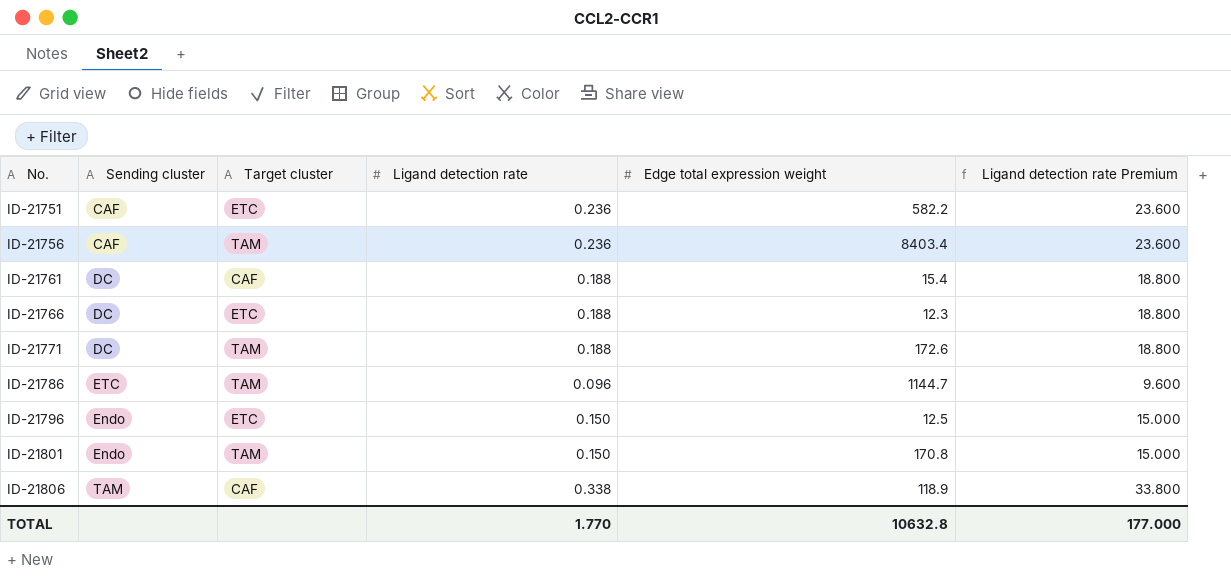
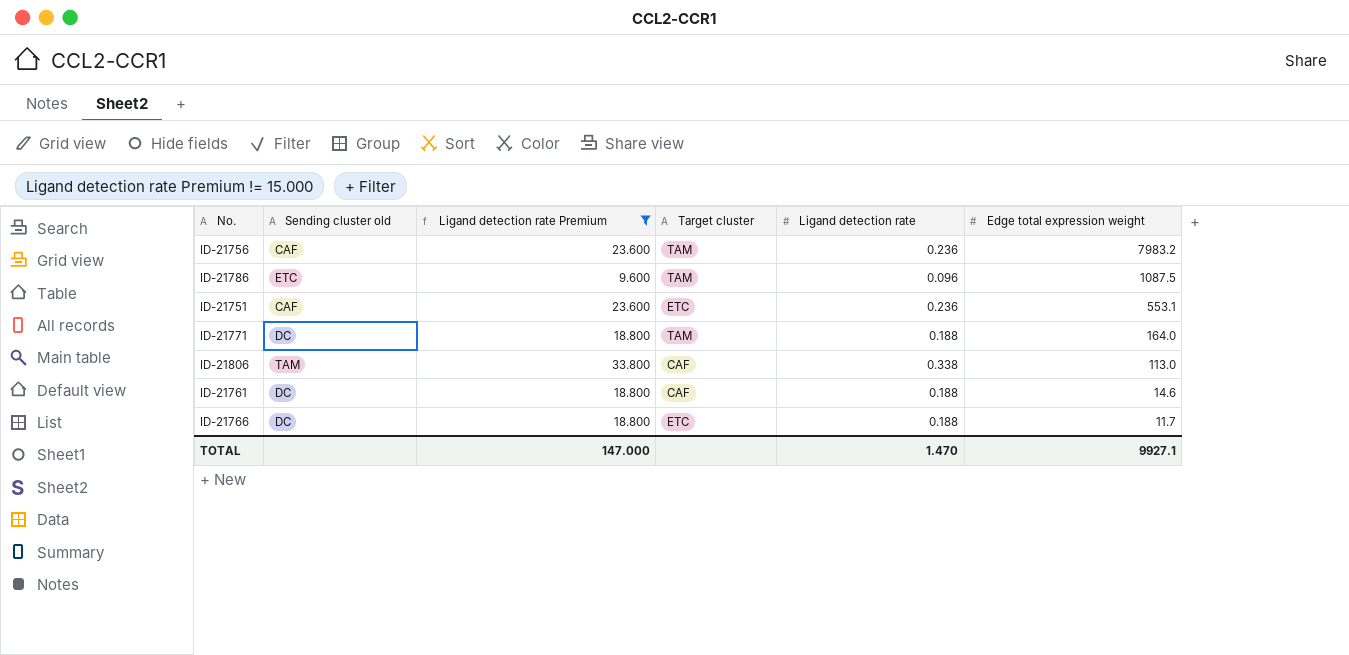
filter: none -> Ligand detection rate Premium != 15.000
row order: No. ascending -> Edge total expression weight descending
column name: Sending cluster -> Sending cluster old
column Ligand detection rate Premium | position: 6 -> 3
ID-21756 | Edge total expression weight: 8403.4 -> 7983.2
ID-21786 | Edge total expression weight: 1144.7 -> 1087.5
ID-21751 | Edge total expression weight: 582.2 -> 553.1
ID-21771 | Edge total expression weight: 172.6 -> 164.0
ID-21806 | Edge total expression weight: 118.9 -> 113.0
ID-21761 | Edge total expression weight: 15.4 -> 14.6
ID-21766 | Edge total expression weight: 12.3 -> 11.7
TOTAL | Ligand detection rate Premium: 177.000 -> 147.000
TOTAL | Ligand detection rate: 1.770 -> 1.470
TOTAL | Edge total expression weight: 10632.8 -> 9927.1

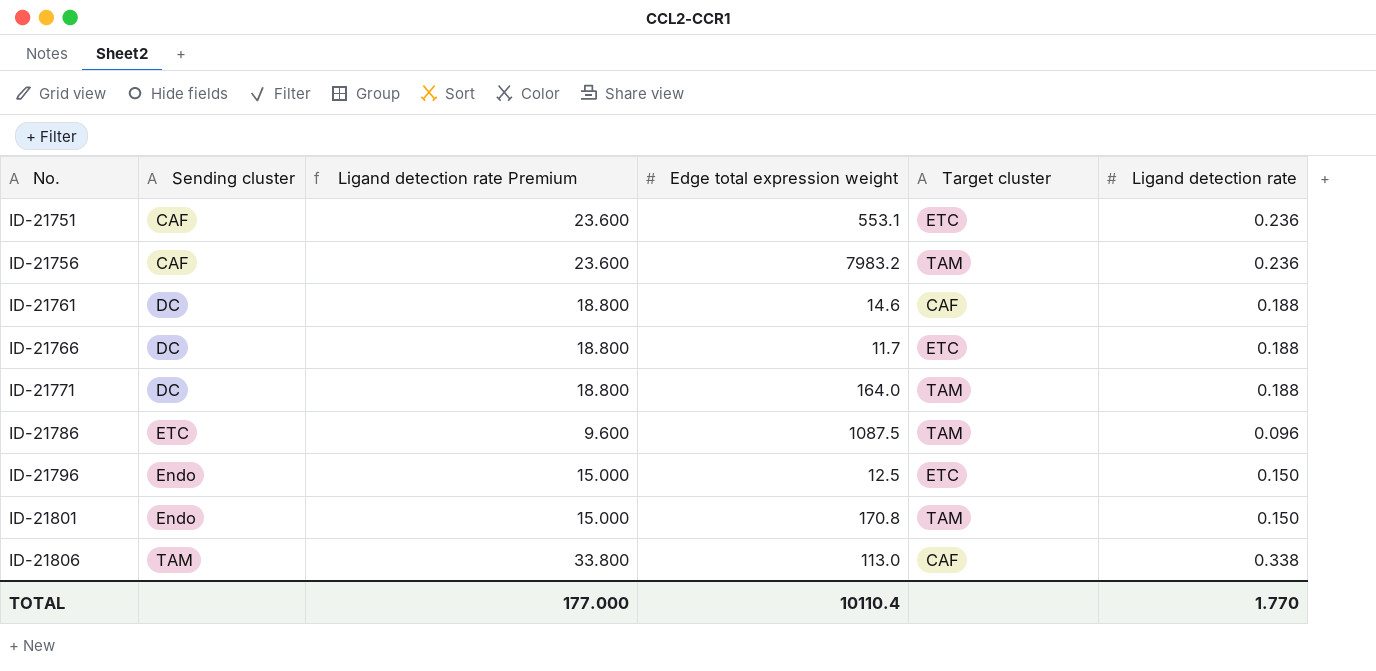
filter: Ligand detection rate Premium != 15.000 -> none
row order: Edge total expression weight descending -> No. ascending
column name: Sending cluster old -> Sending cluster
column Edge total expression weight | position: 6 -> 4
TOTAL | Ligand detection rate Premium: 147.000 -> 177.000
TOTAL | Edge total expression weight: 9927.1 -> 10110.4
TOTAL | Ligand detection rate: 1.470 -> 1.770

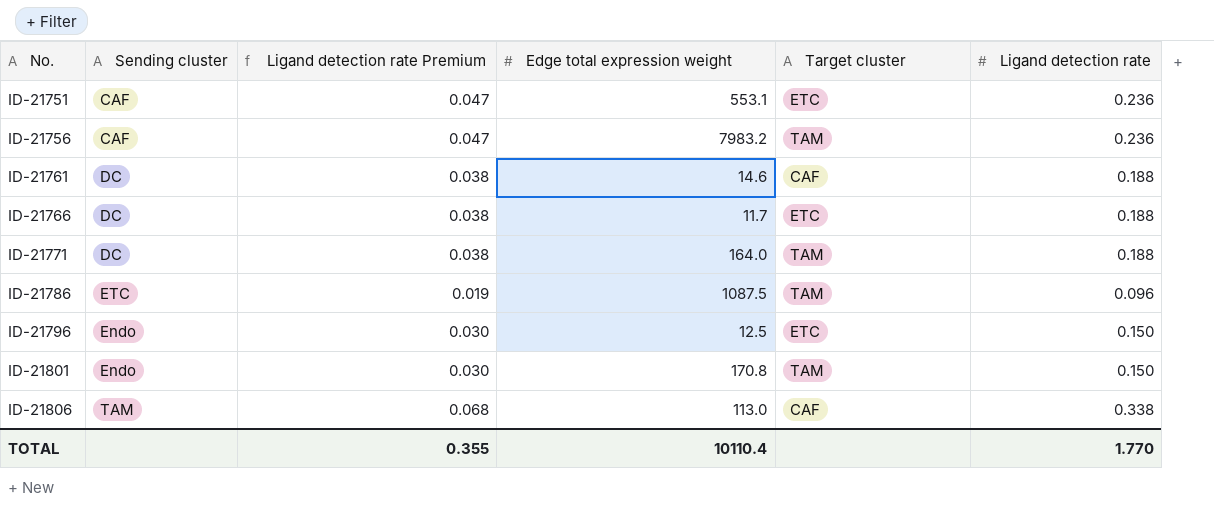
column Ligand detection rate Premium | formula: [Ligand detection rate] * 100 -> [Ligand detection rate] * 0.2
TOTAL | Ligand detection rate Premium: 177.000 -> 0.355

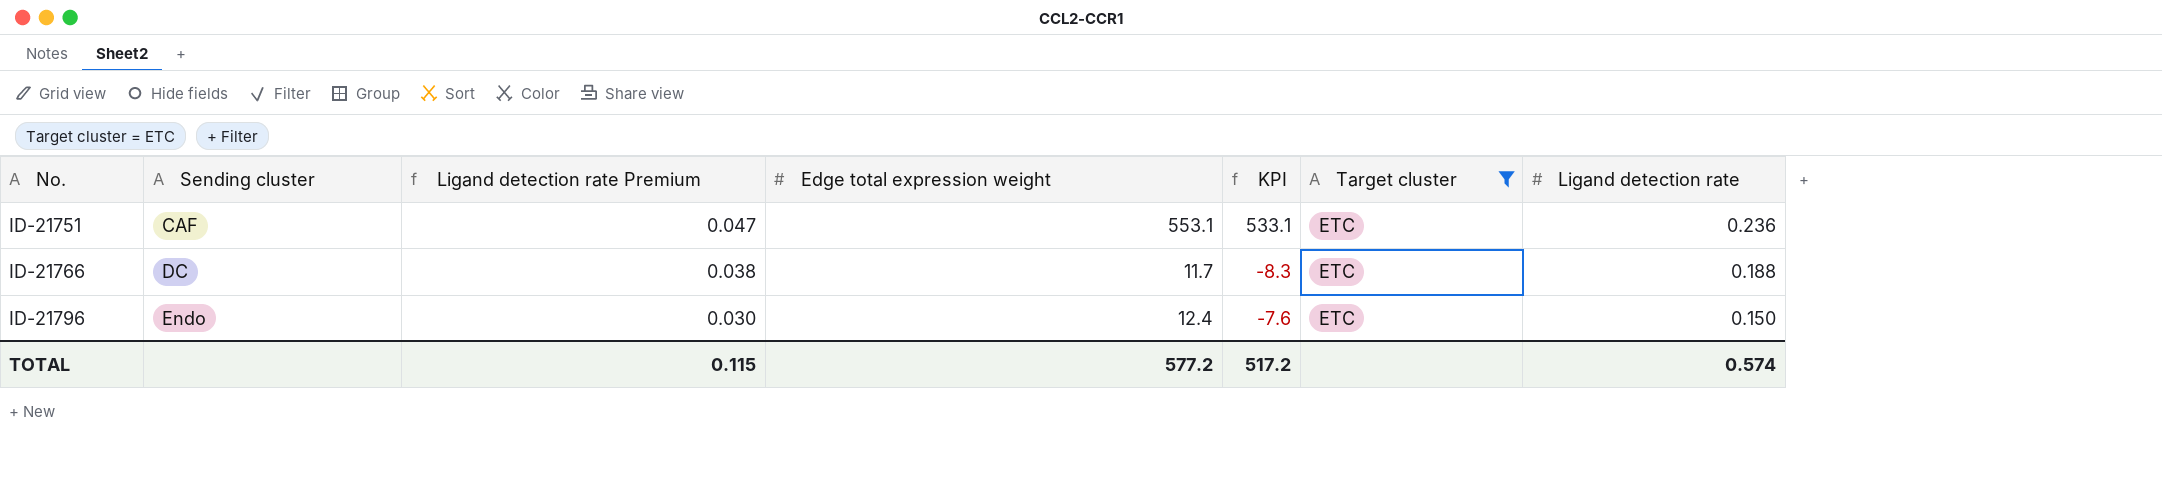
filter: none -> Target cluster = ETC
column KPI | formula: none -> [Edge total expression weight] - 20
ID-21796 | Edge total expression weight: 12.5 -> 12.4
TOTAL | Ligand detection rate Premium: 0.355 -> 0.115
TOTAL | Edge total expression weight: 10110.4 -> 577.2
TOTAL | Ligand detection rate: 1.770 -> 0.574

